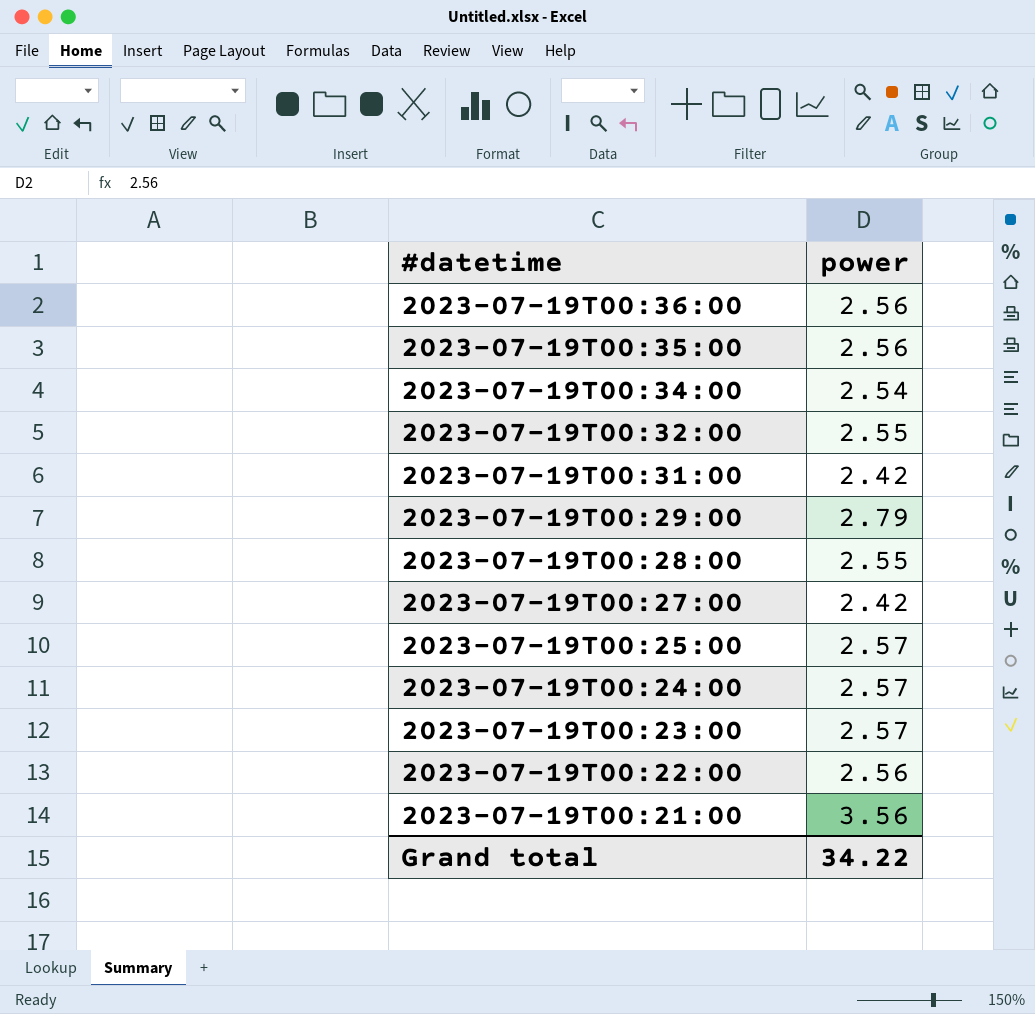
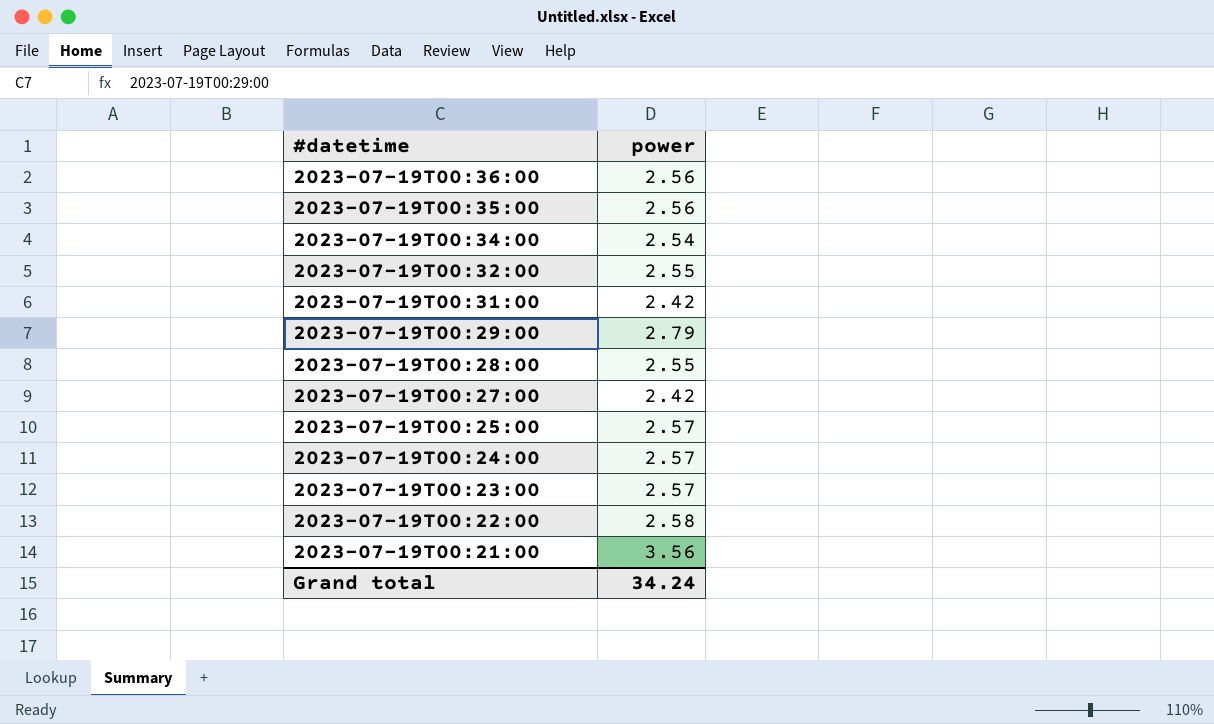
2023-07-19T00:22:00 | power: 2.56 -> 2.58
Grand total | power: 34.22 -> 34.24

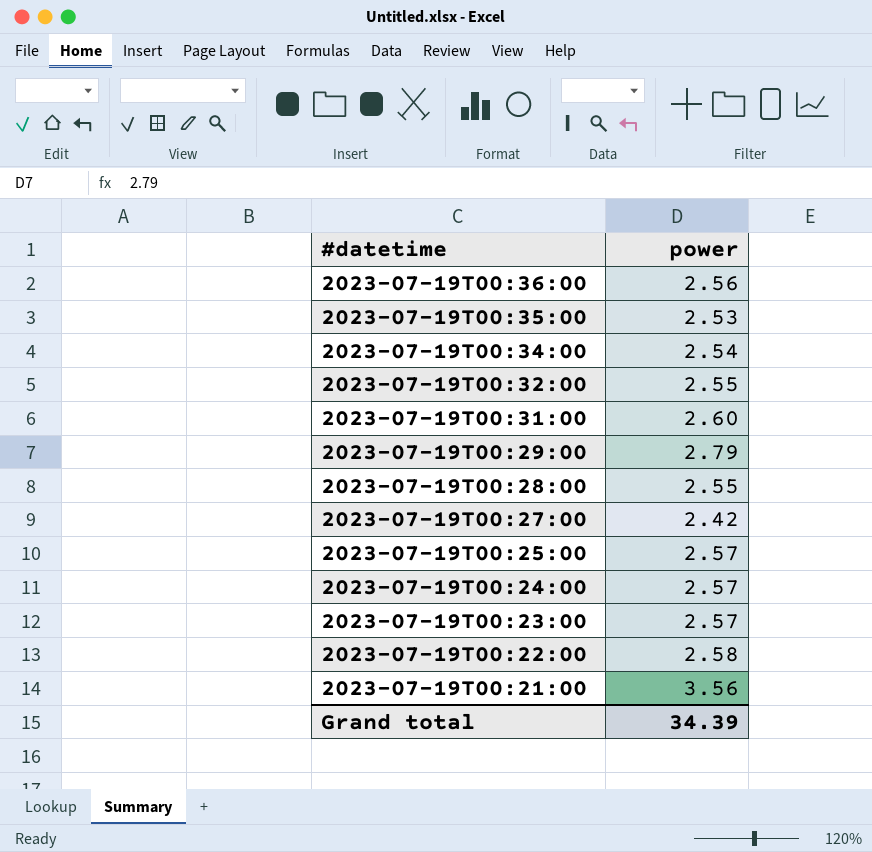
2023-07-19T00:35:00 | power: 2.56 -> 2.53
2023-07-19T00:31:00 | power: 2.42 -> 2.60
Grand total | power: 34.24 -> 34.39

